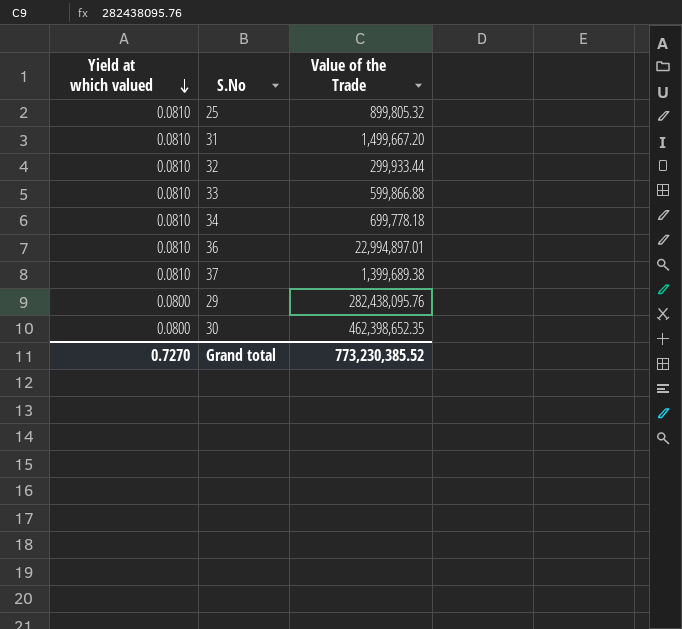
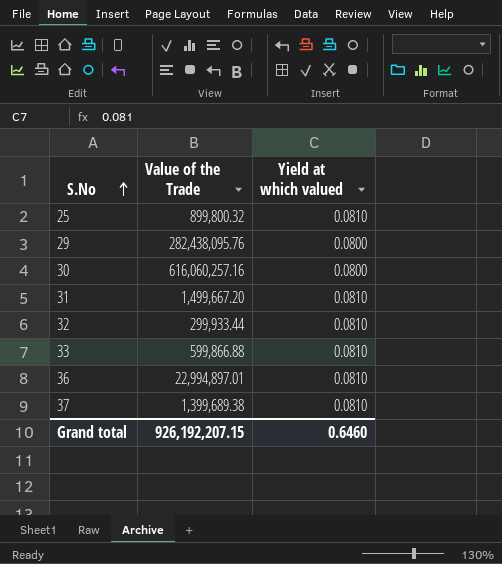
row order: Yield at which valued descending -> S.No ascending
column Yield at which valued | position: 1 -> 3
row 34: 0.0810 | 699,778.18 -> none
25 | Value of the Trade: 899,805.32 -> 899,800.32
30 | Value of the Trade: 462,398,652.35 -> 616,060,257.16
Grand total | Value of the Trade: 773,230,385.52 -> 926,192,207.15
Grand total | Yield at which valued: 0.7270 -> 0.6460

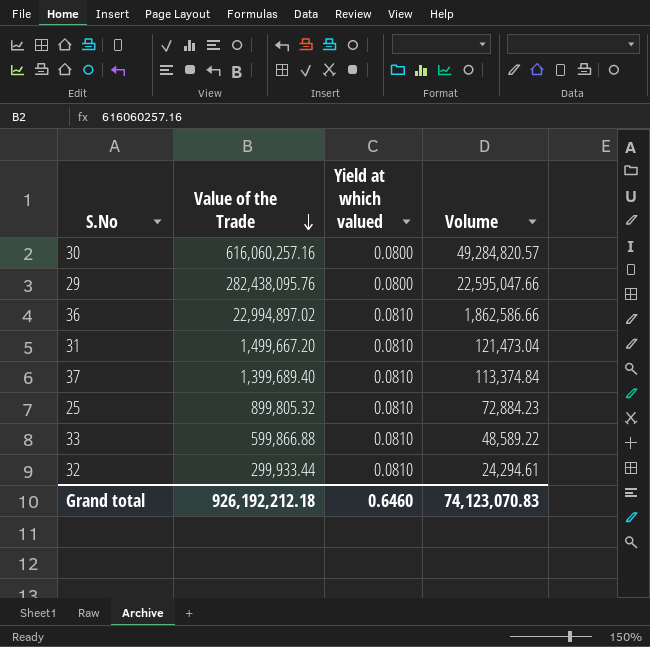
row order: S.No ascending -> Value of the Trade descending
column Volume | formula: none -> [Value of the Trade] * [Yield at which valued]
36 | Value of the Trade: 22,994,897.01 -> 22,994,897.02
37 | Value of the Trade: 1,399,689.38 -> 1,399,689.40
25 | Value of the Trade: 899,800.32 -> 899,805.32
Grand total | Value of the Trade: 926,192,207.15 -> 926,192,212.18

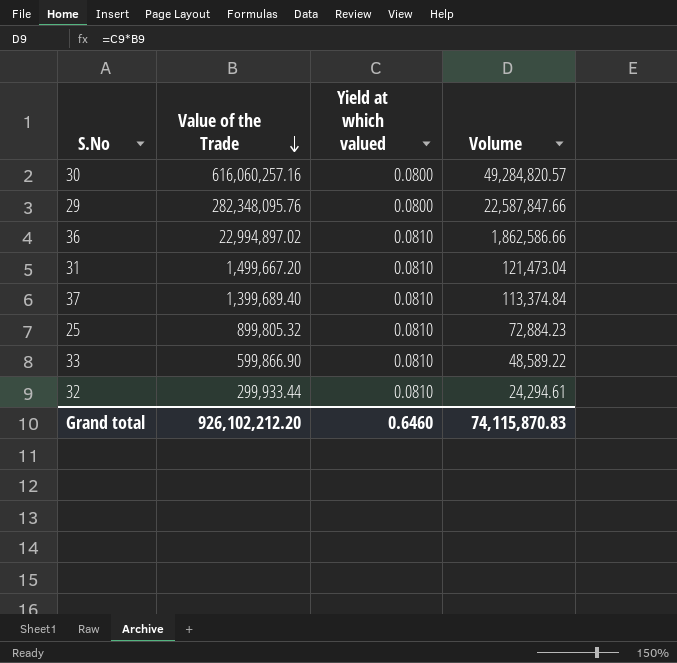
29 | Value of the Trade: 282,438,095.76 -> 282,348,095.76
29 | Volume: 22,595,047.66 -> 22,587,847.66
33 | Value of the Trade: 599,866.88 -> 599,866.90
Grand total | Value of the Trade: 926,192,212.18 -> 926,102,212.20
Grand total | Volume: 74,123,070.83 -> 74,115,870.83

